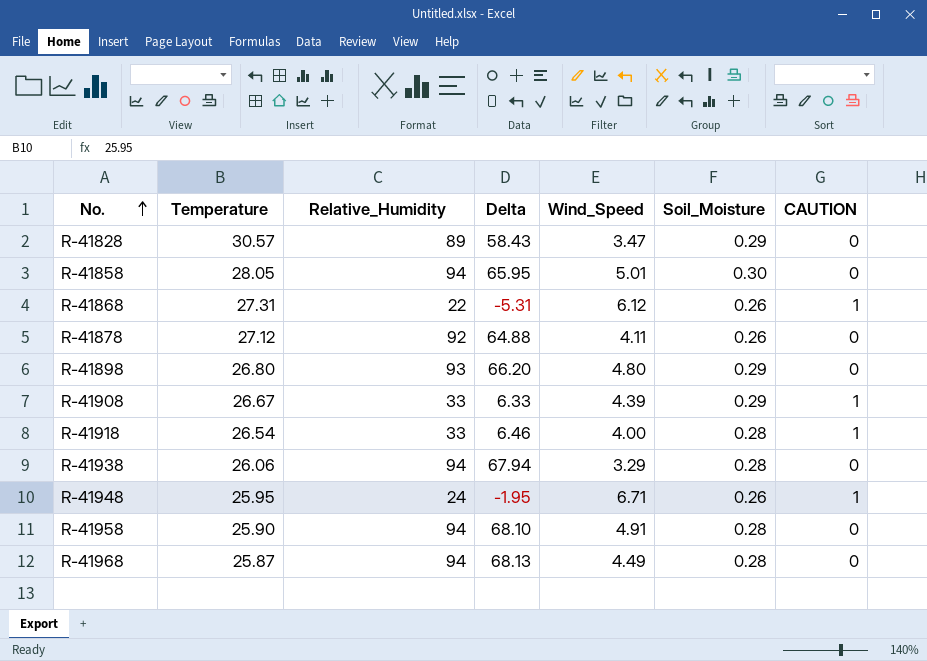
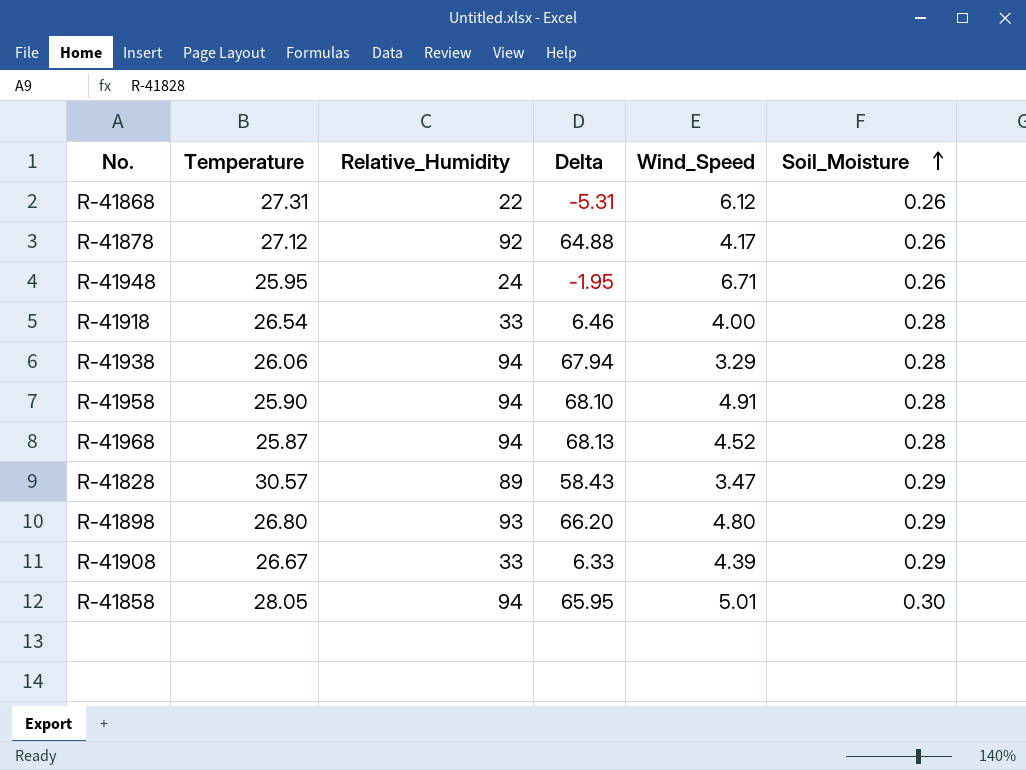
row order: No. ascending -> Soil_Moisture ascending
column CAUTION | position: 7 -> none
R-41878 | Wind_Speed: 4.11 -> 4.17
R-41968 | Wind_Speed: 4.49 -> 4.52

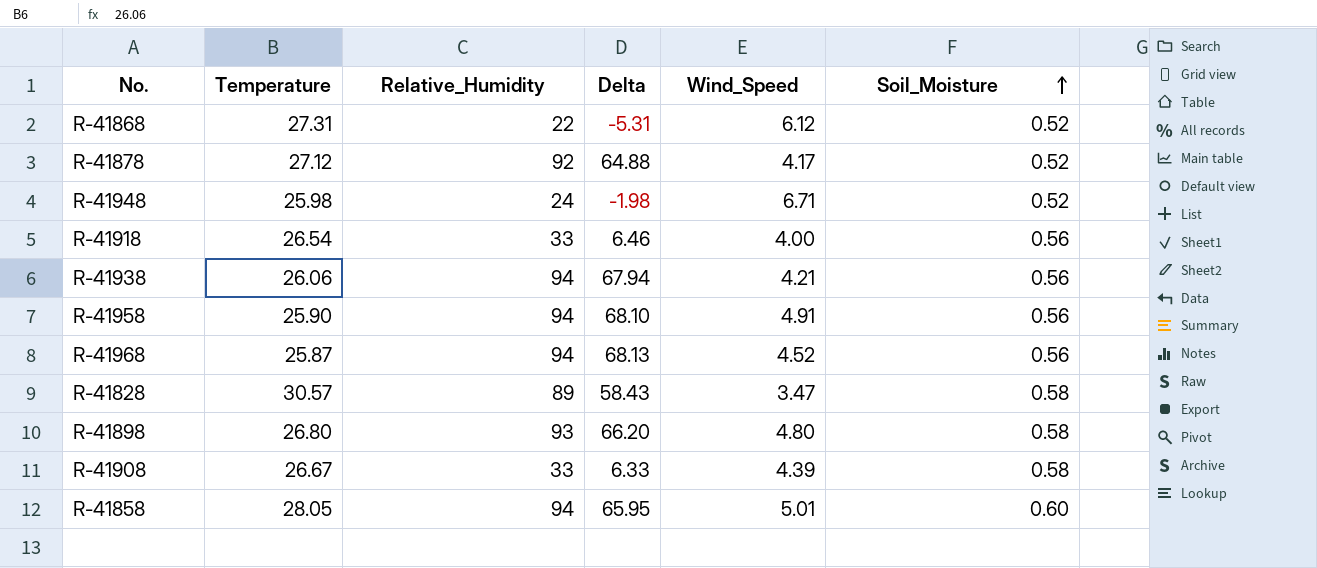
R-41868 | Soil_Moisture: 0.26 -> 0.52
R-41878 | Soil_Moisture: 0.26 -> 0.52
R-41948 | Temperature: 25.95 -> 25.98
R-41948 | Delta: -1.95 -> -1.98
R-41948 | Soil_Moisture: 0.26 -> 0.52
R-41918 | Soil_Moisture: 0.28 -> 0.56
R-41938 | Wind_Speed: 3.29 -> 4.21
R-41938 | Soil_Moisture: 0.28 -> 0.56
R-41958 | Soil_Moisture: 0.28 -> 0.56
R-41968 | Soil_Moisture: 0.28 -> 0.56
R-41828 | Soil_Moisture: 0.29 -> 0.58
R-41898 | Soil_Moisture: 0.29 -> 0.58
R-41908 | Soil_Moisture: 0.29 -> 0.58
R-41858 | Soil_Moisture: 0.30 -> 0.60

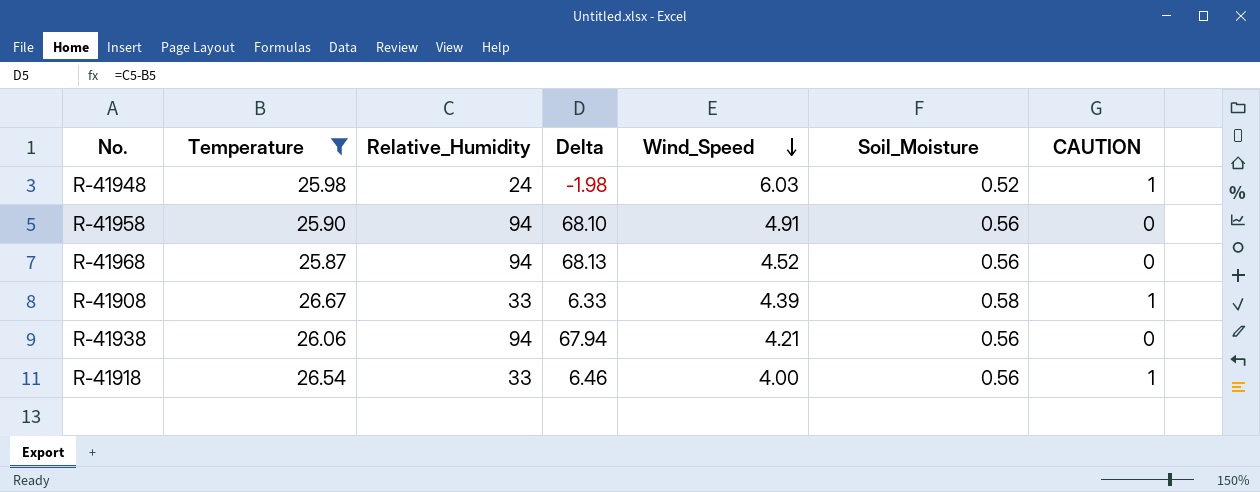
filter: none -> Temperature <= 26.67
row order: Soil_Moisture ascending -> Wind_Speed descending
column CAUTION | position: none -> 7
R-41948 | Wind_Speed: 6.71 -> 6.03

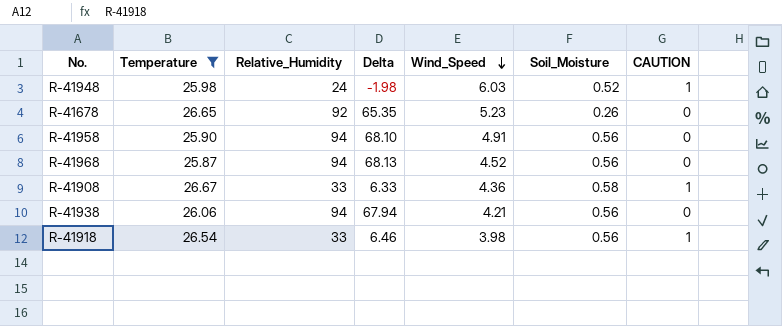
row R-41678: none -> 26.65 | 92 | 65.35 | 5.23 | 0.26 | 0
R-41908 | Wind_Speed: 4.39 -> 4.36
R-41918 | Wind_Speed: 4.00 -> 3.98

